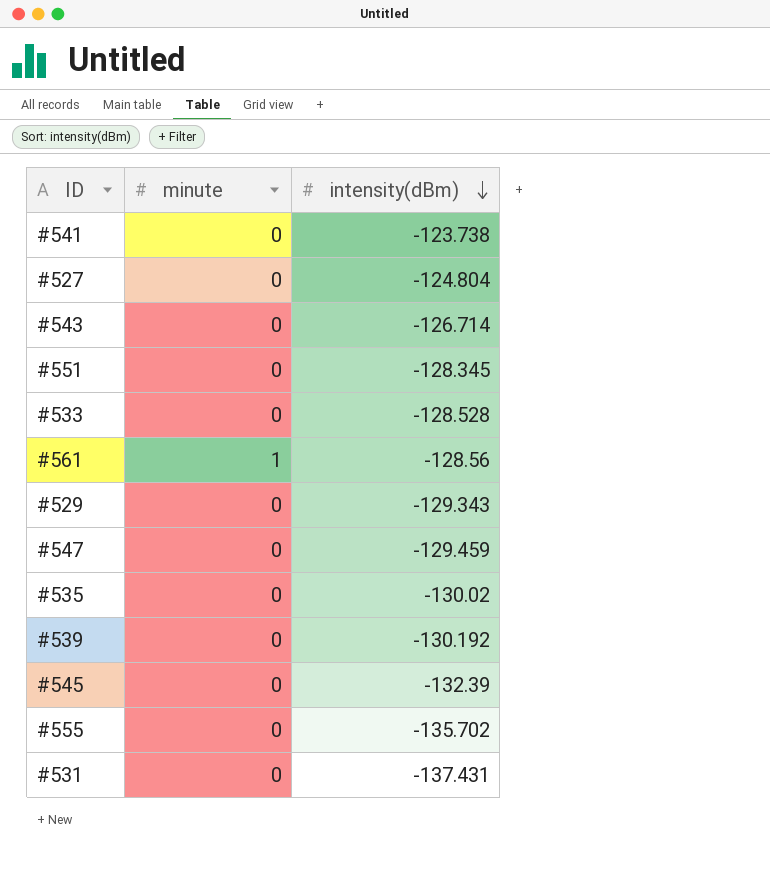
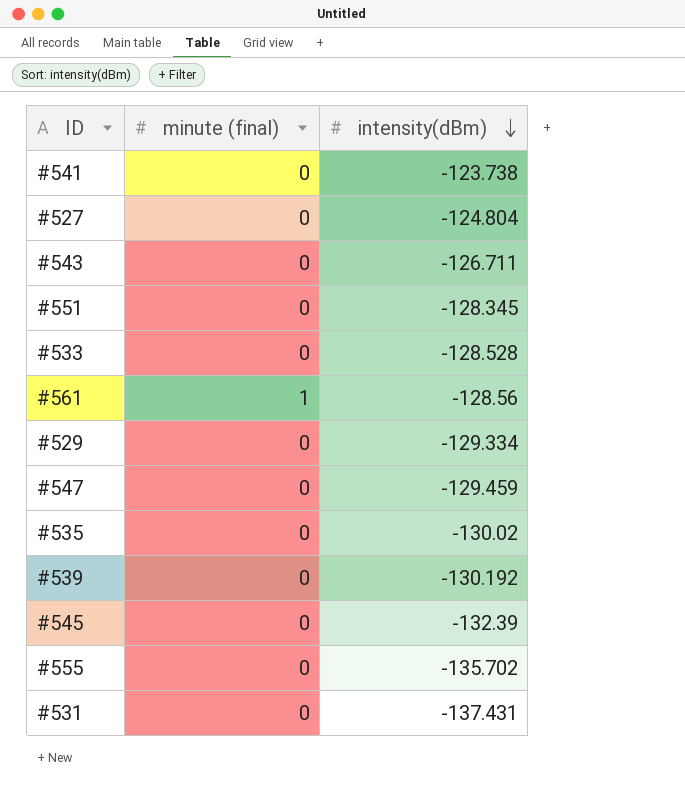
column name: minute -> minute (final)
#543 | intensity(dBm): -126.714 -> -126.711
#529 | intensity(dBm): -129.343 -> -129.334

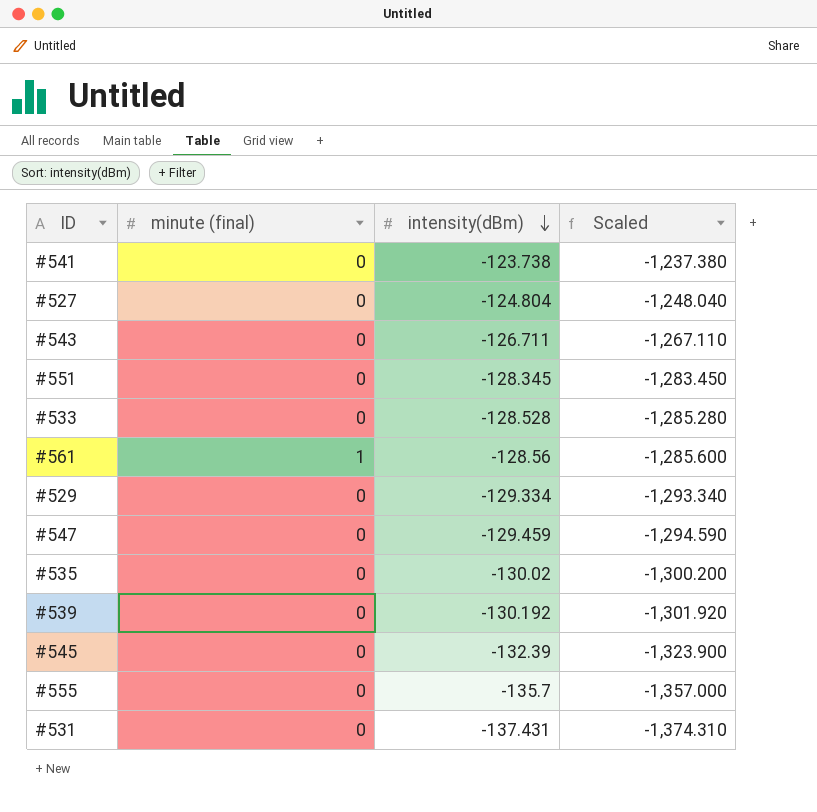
column Scaled | formula: none -> [intensity(dBm)] * 10
#555 | intensity(dBm): -135.702 -> -135.7

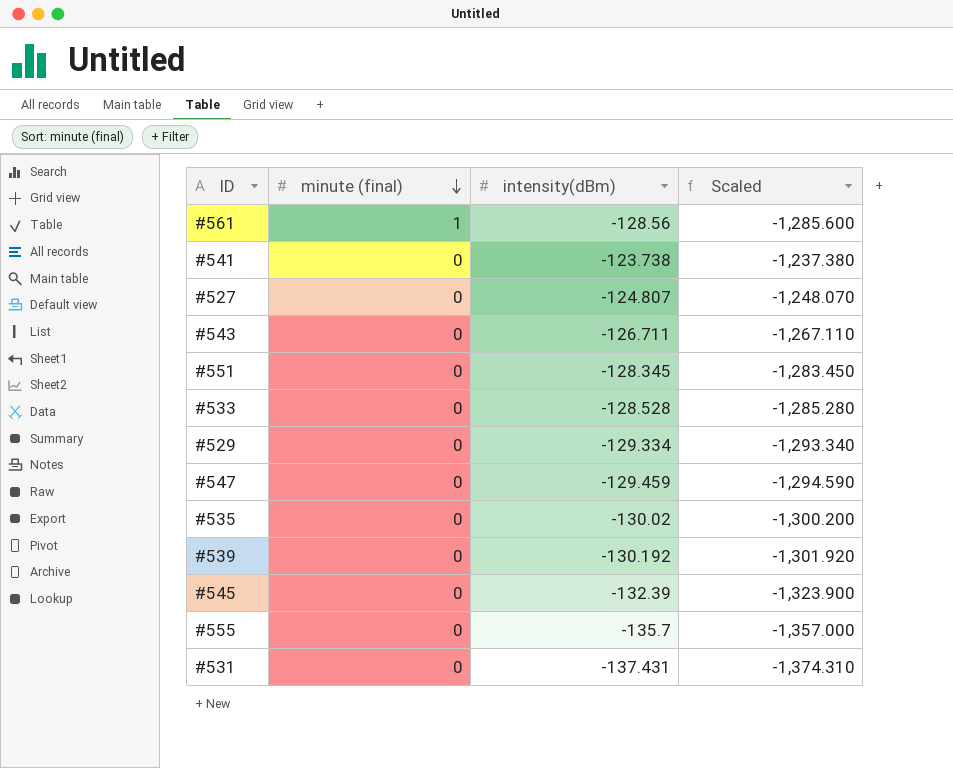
row order: intensity(dBm) descending -> minute (final) descending
#527 | intensity(dBm): -124.804 -> -124.807
#527 | Scaled: -1,248.040 -> -1,248.070

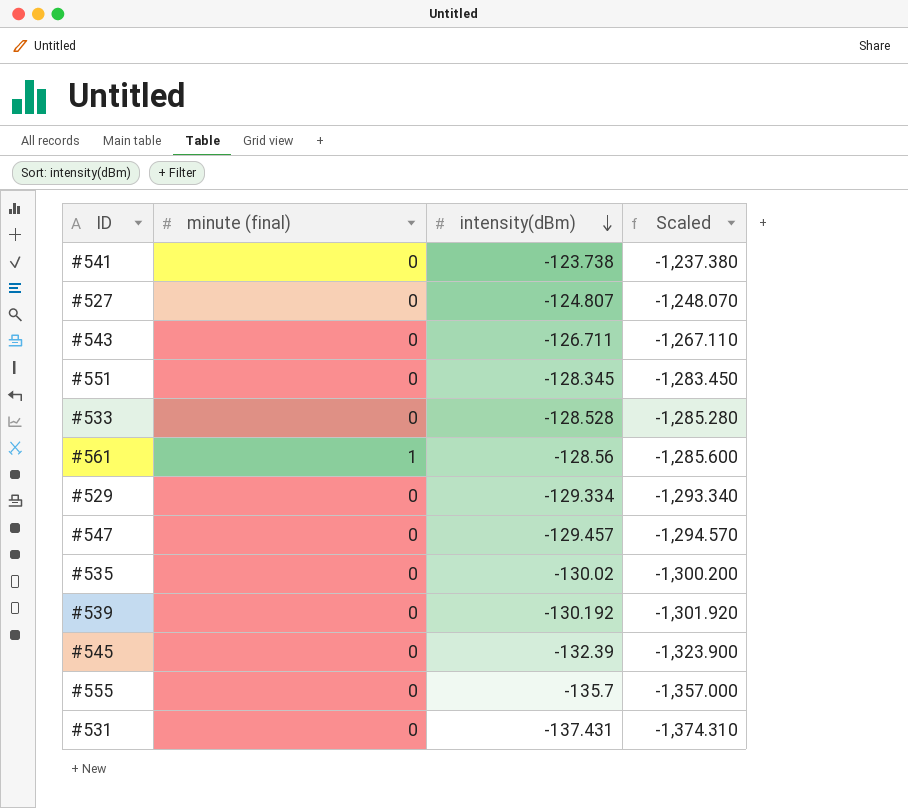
row order: minute (final) descending -> intensity(dBm) descending
#547 | intensity(dBm): -129.459 -> -129.457
#547 | Scaled: -1,294.590 -> -1,294.570

